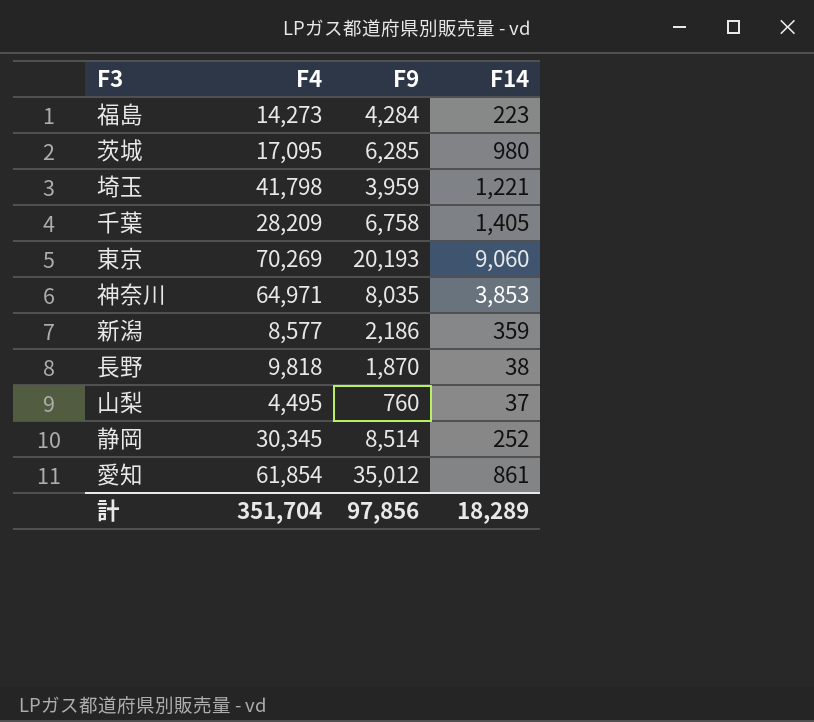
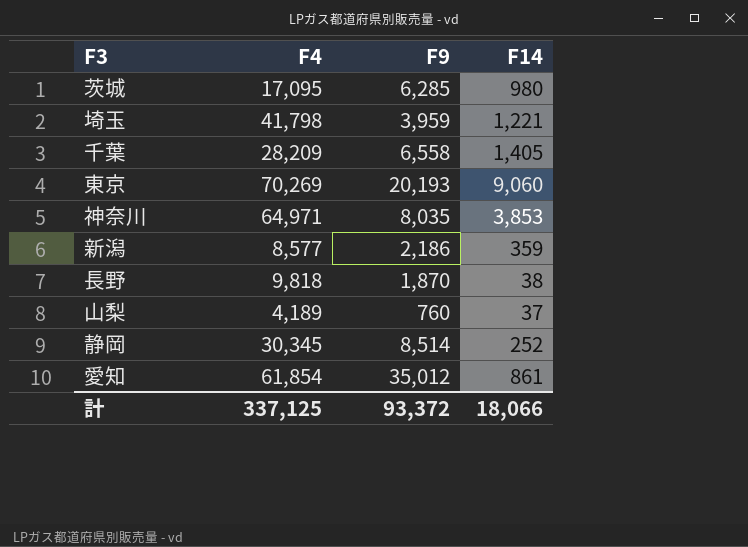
row 福島: 14,273 | 4,284 | 223 -> none
千葉 | F9: 6,758 -> 6,558
山梨 | F4: 4,495 -> 4,189
計 | F4: 351,704 -> 337,125
計 | F9: 97,856 -> 93,372
計 | F14: 18,289 -> 18,066

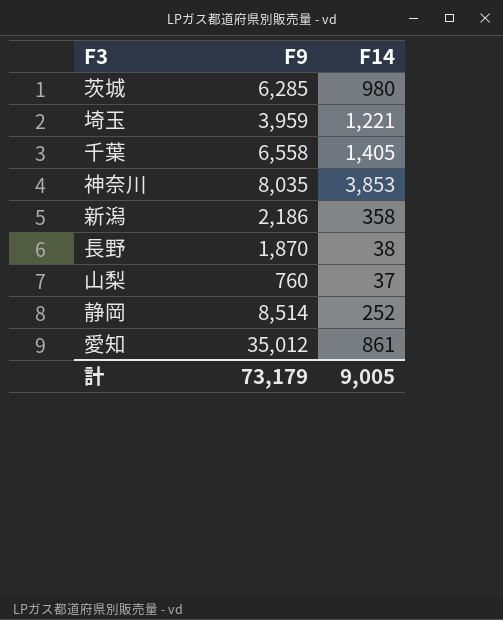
column F4 | position: 2 -> none
row 東京: 70,269 | 20,193 | 9,060 -> none
新潟 | F14: 359 -> 358
計 | F9: 93,372 -> 73,179
計 | F14: 18,066 -> 9,005

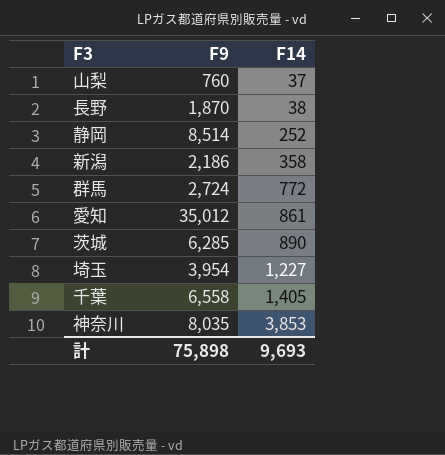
row order: none -> F14 ascending
row 群馬: none -> 2,724 | 772
茨城 | F14: 980 -> 890
埼玉 | F9: 3,959 -> 3,954
埼玉 | F14: 1,221 -> 1,227
計 | F9: 73,179 -> 75,898
計 | F14: 9,005 -> 9,693

